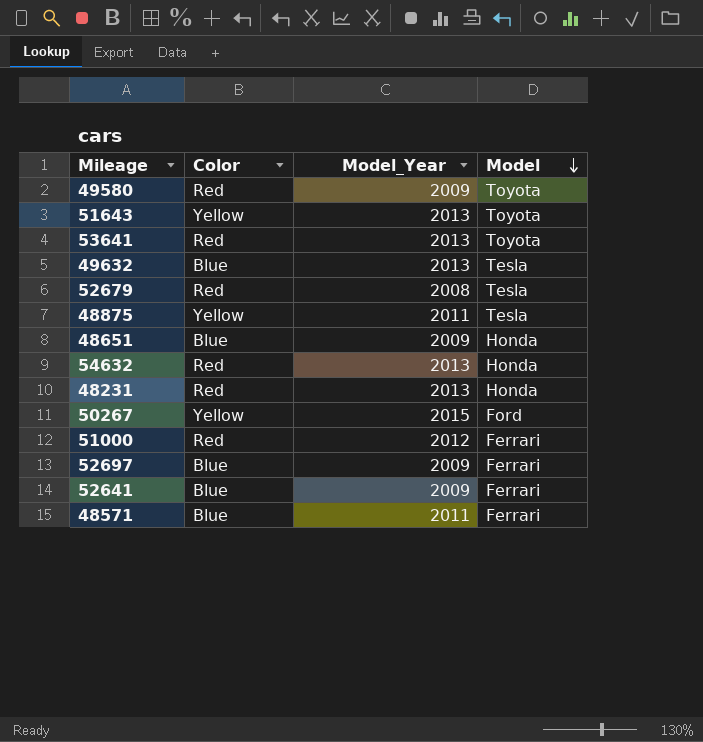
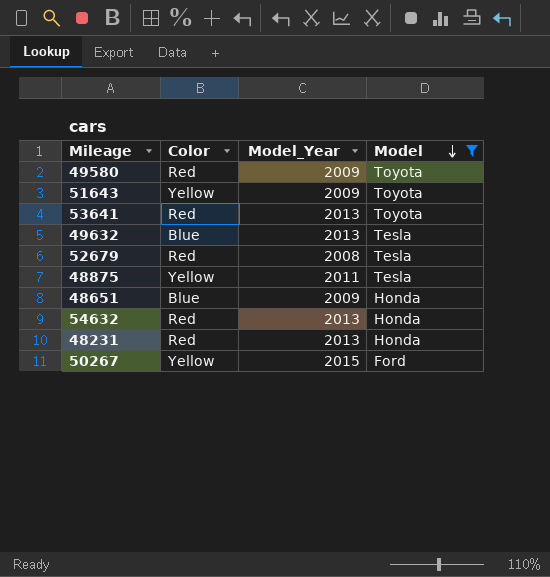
filter: none -> Model != Ferrari
51643 | Model_Year: 2013 -> 2009

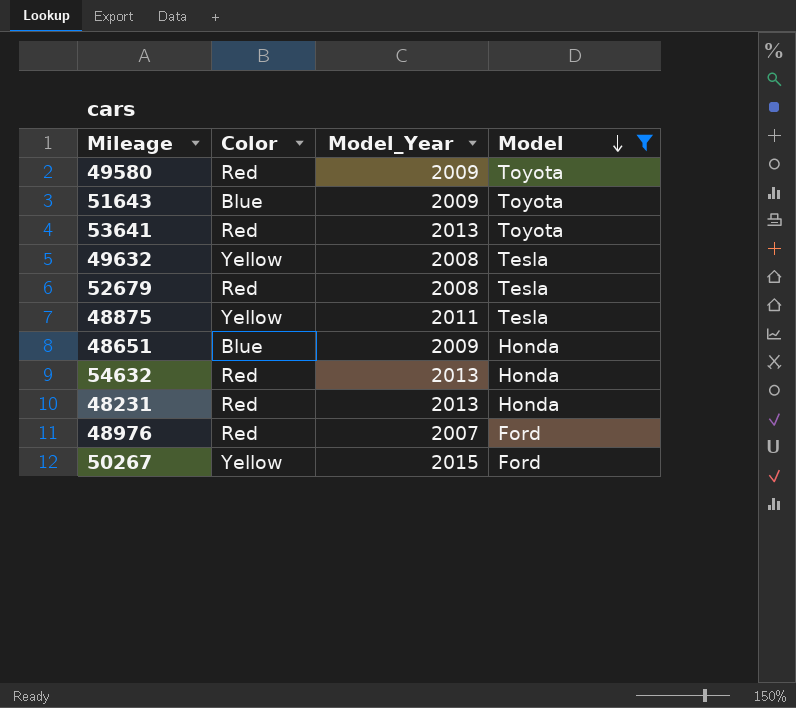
51643 | Color: Yellow -> Blue
49632 | Color: Blue -> Yellow
49632 | Model_Year: 2013 -> 2008
row 48976: none -> Red | 2007 | Ford

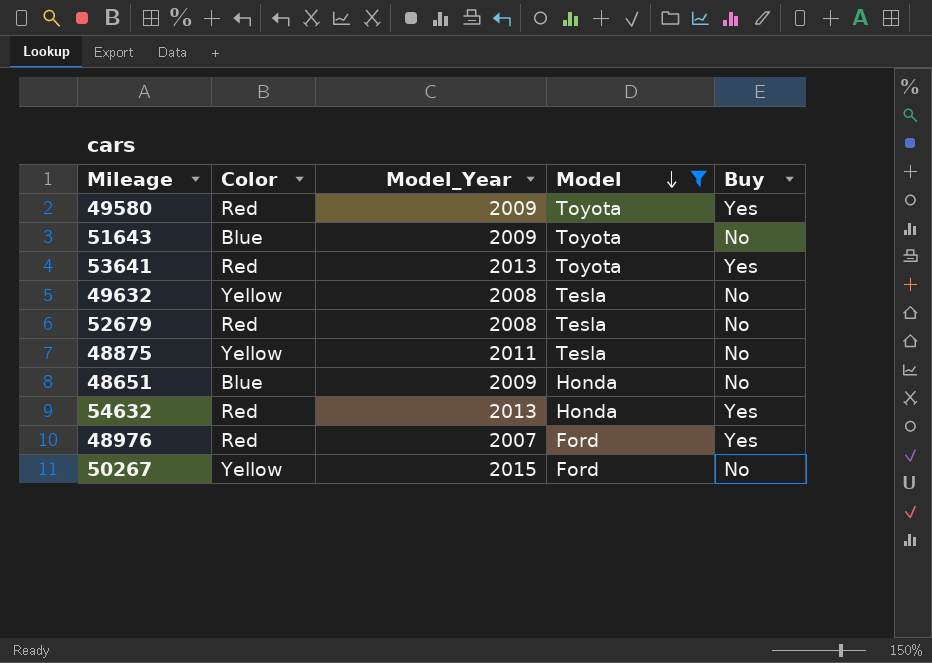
column Buy | position: none -> 5
row 48231: Red | 2013 | Honda -> none

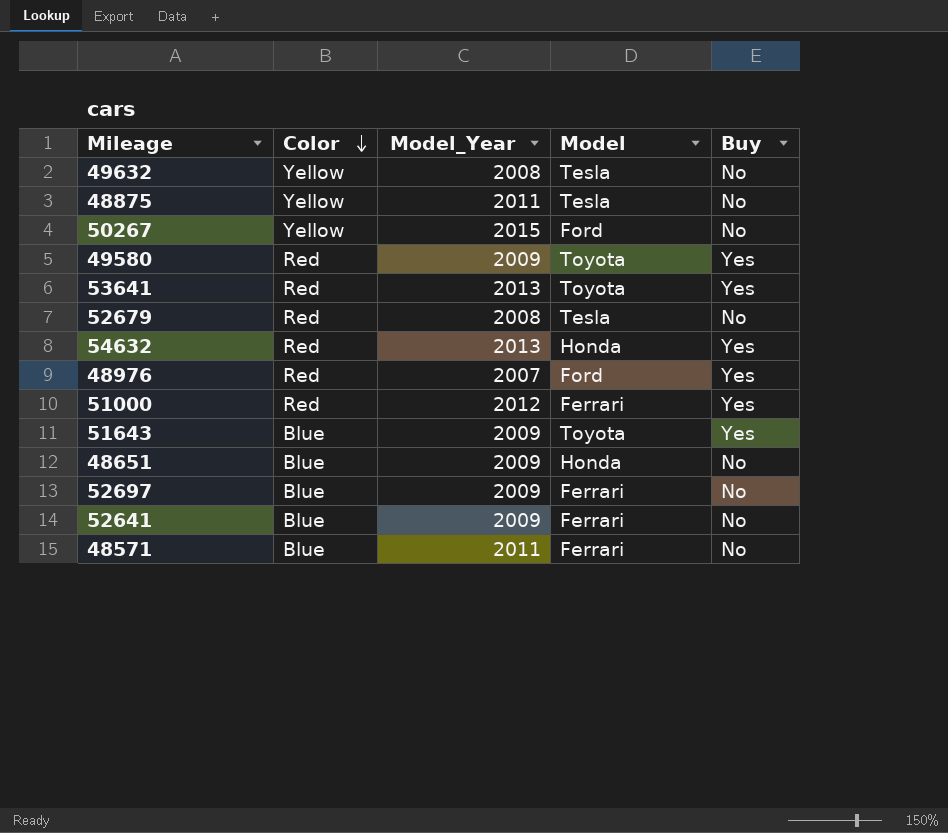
filter: Model != Ferrari -> none
row order: Model descending -> Color descending
51643 | Buy: No -> Yes

